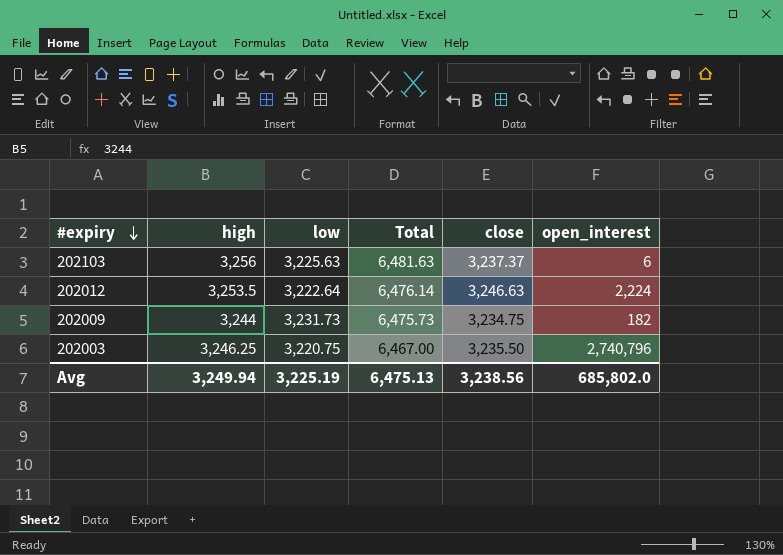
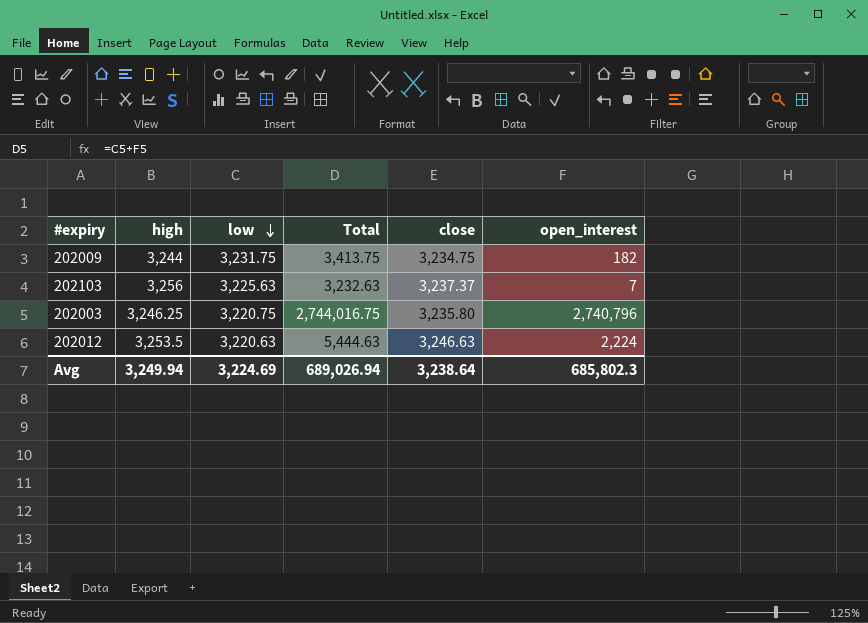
row order: #expiry descending -> low descending
column Total | formula: [high] + [low] -> [low] + [open_interest]
202009 | low: 3,231.73 -> 3,231.75
202103 | open_interest: 6 -> 7
202003 | close: 3,235.50 -> 3,235.80
202012 | low: 3,222.64 -> 3,220.63
Avg | low: 3,225.19 -> 3,224.69
Avg | Total: 6,475.13 -> 689,026.94
Avg | close: 3,238.56 -> 3,238.64
Avg | open_interest: 685,802.0 -> 685,802.3

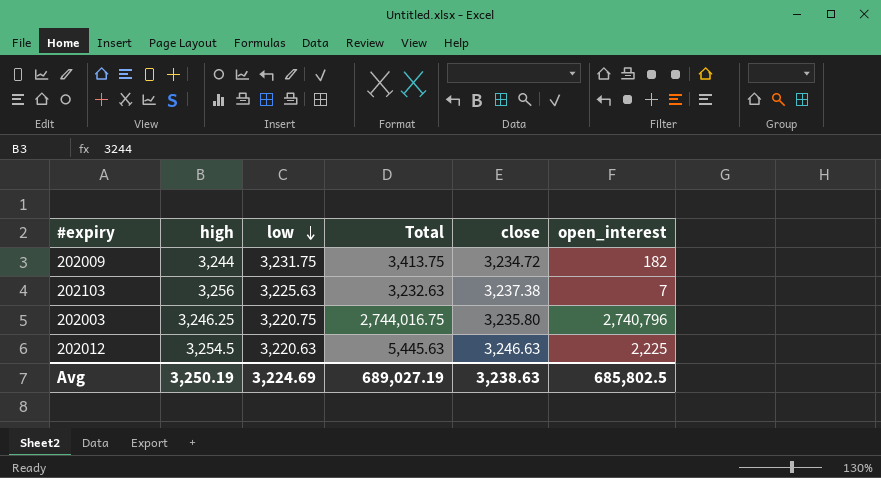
202009 | close: 3,234.75 -> 3,234.72
202103 | close: 3,237.37 -> 3,237.38
202012 | high: 3,253.5 -> 3,254.5
202012 | Total: 5,444.63 -> 5,445.63
202012 | open_interest: 2,224 -> 2,225
Avg | high: 3,249.94 -> 3,250.19
Avg | Total: 689,026.94 -> 689,027.19
Avg | close: 3,238.64 -> 3,238.63
Avg | open_interest: 685,802.3 -> 685,802.5

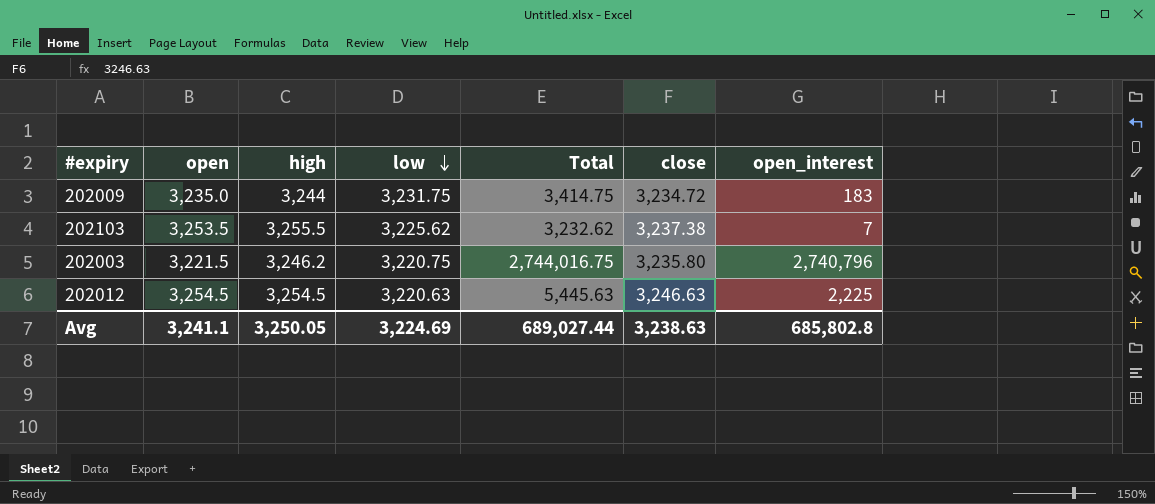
column open | position: none -> 2
202009 | Total: 3,413.75 -> 3,414.75
202009 | open_interest: 182 -> 183
202103 | high: 3,256 -> 3,255.5
202103 | low: 3,225.63 -> 3,225.62
202103 | Total: 3,232.63 -> 3,232.62
202003 | high: 3,246.25 -> 3,246.2
Avg | high: 3,250.19 -> 3,250.05
Avg | Total: 689,027.19 -> 689,027.44
Avg | open_interest: 685,802.5 -> 685,802.8

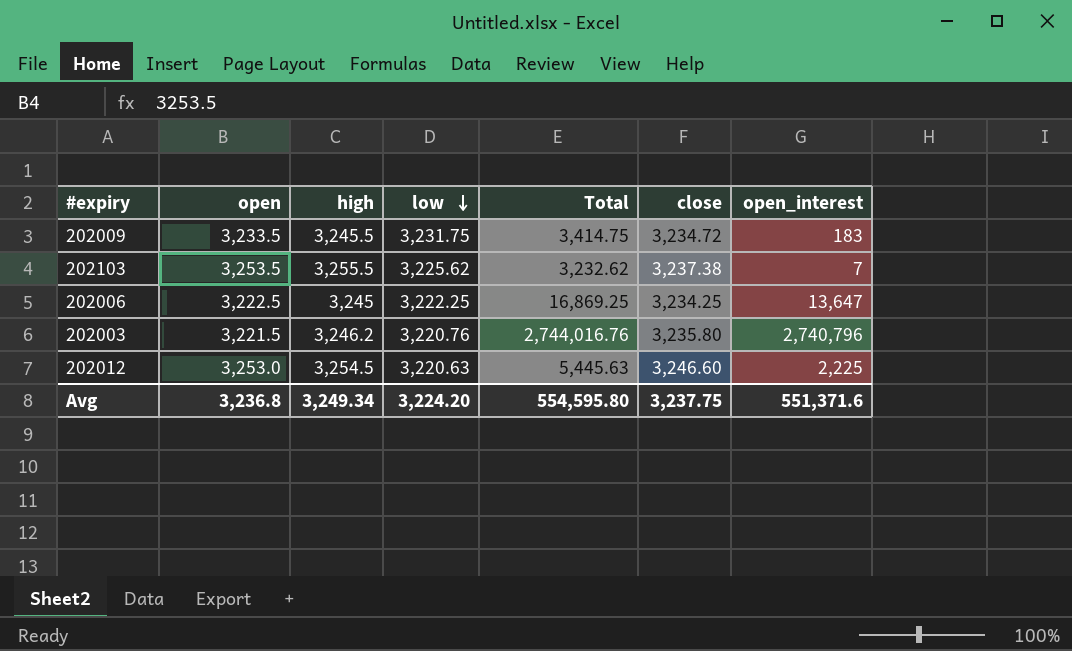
202009 | open: 3,235.0 -> 3,233.5
202009 | high: 3,244 -> 3,245.5
row 202006: none -> 3,222.5 | 3,245 | 3,222.25 | 16,869.25 | 3,234.25 | 13,647
202003 | low: 3,220.75 -> 3,220.76
202003 | Total: 2,744,016.75 -> 2,744,016.76
202012 | open: 3,254.5 -> 3,253.0
202012 | close: 3,246.63 -> 3,246.60
Avg | open: 3,241.1 -> 3,236.8
Avg | high: 3,250.05 -> 3,249.34
Avg | low: 3,224.69 -> 3,224.20
Avg | Total: 689,027.44 -> 554,595.80
Avg | close: 3,238.63 -> 3,237.75
Avg | open_interest: 685,802.8 -> 551,371.6

